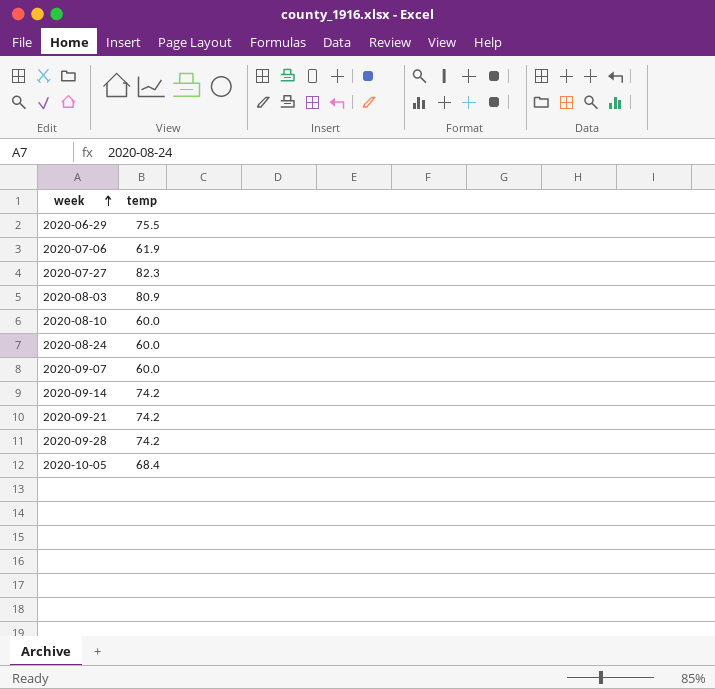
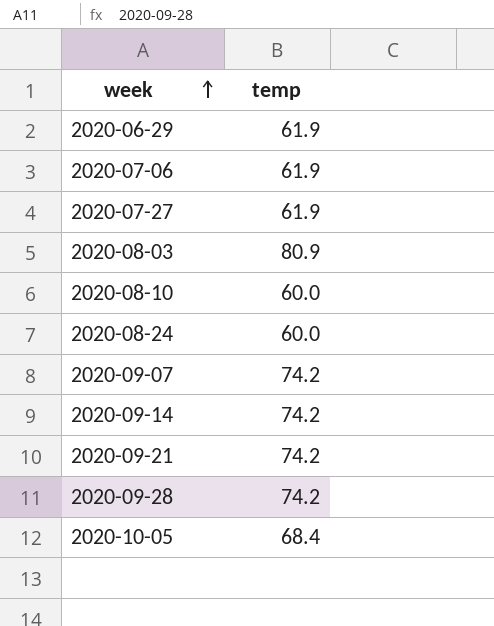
2020-06-29 | temp: 75.5 -> 61.9
2020-07-27 | temp: 82.3 -> 61.9
2020-09-07 | temp: 60.0 -> 74.2

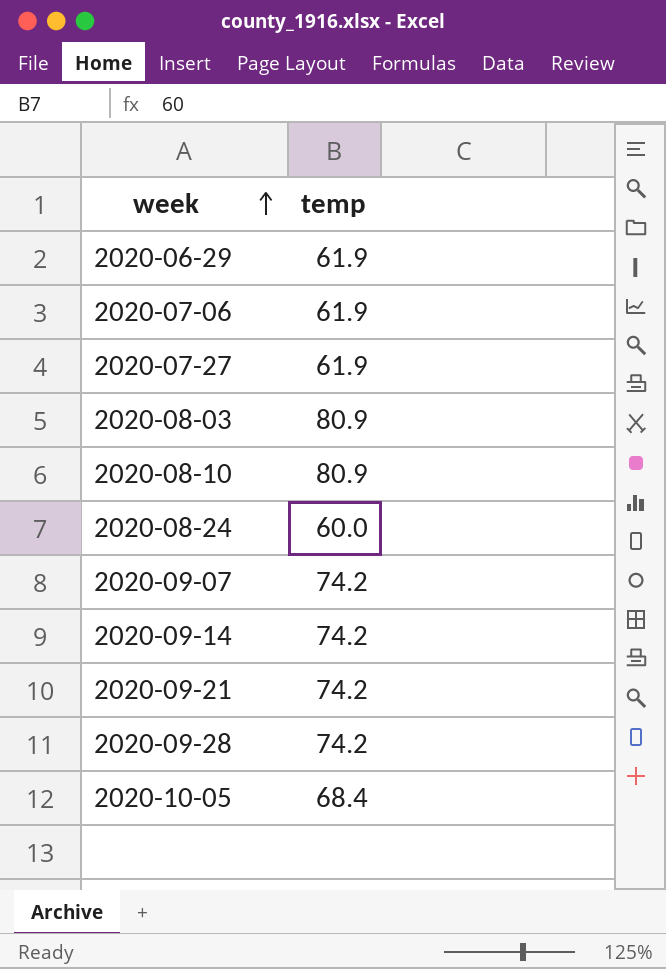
2020-08-10 | temp: 60.0 -> 80.9

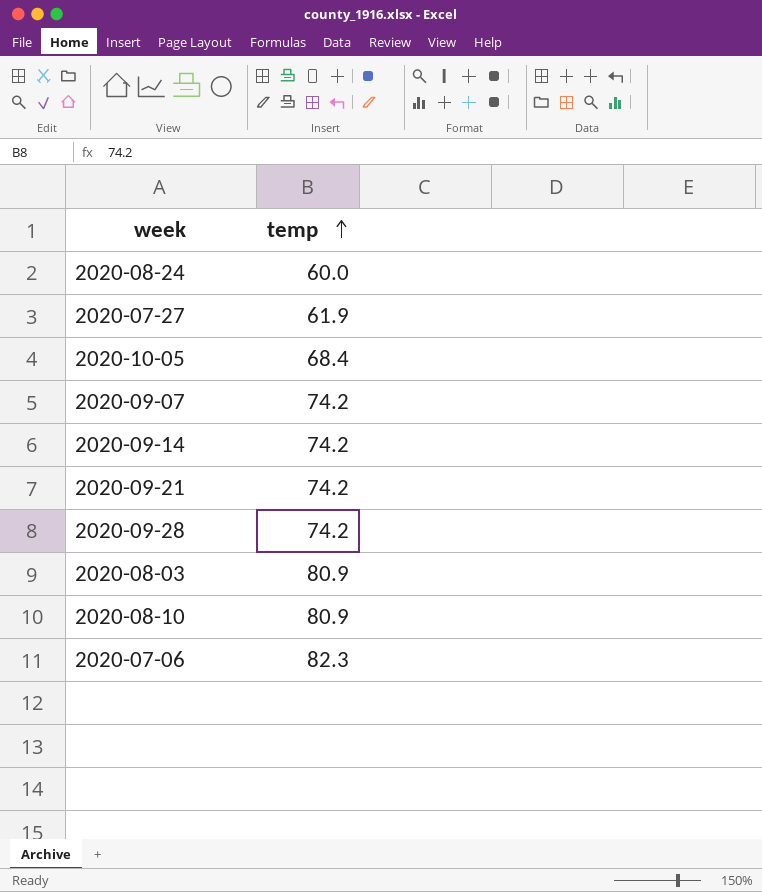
row order: week ascending -> temp ascending
row 2020-06-29: 61.9 -> none
2020-07-06 | temp: 61.9 -> 82.3

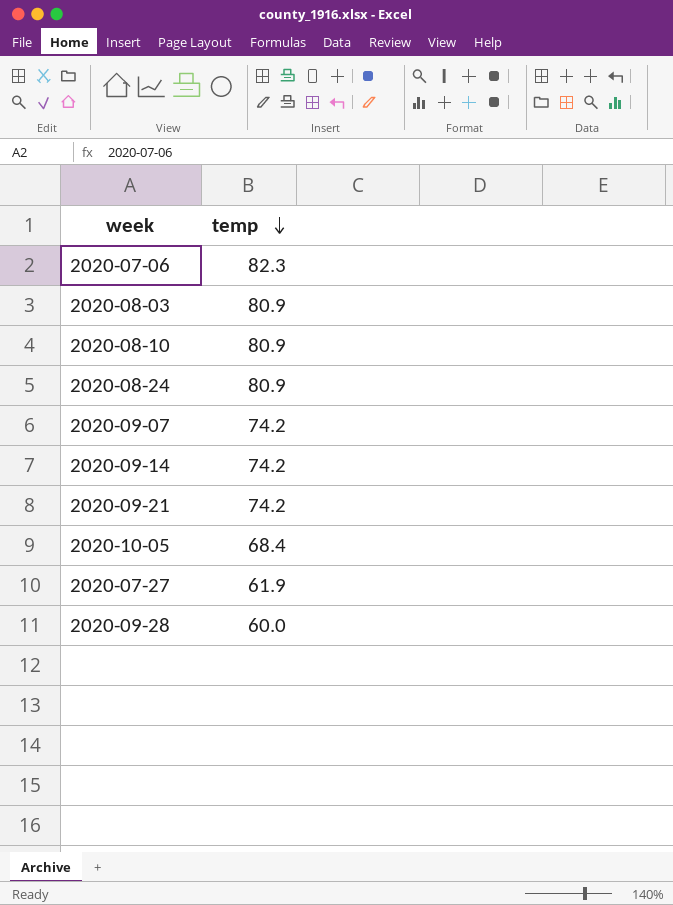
row order: temp ascending -> temp descending
2020-08-24 | temp: 60.0 -> 80.9
2020-09-28 | temp: 74.2 -> 60.0

